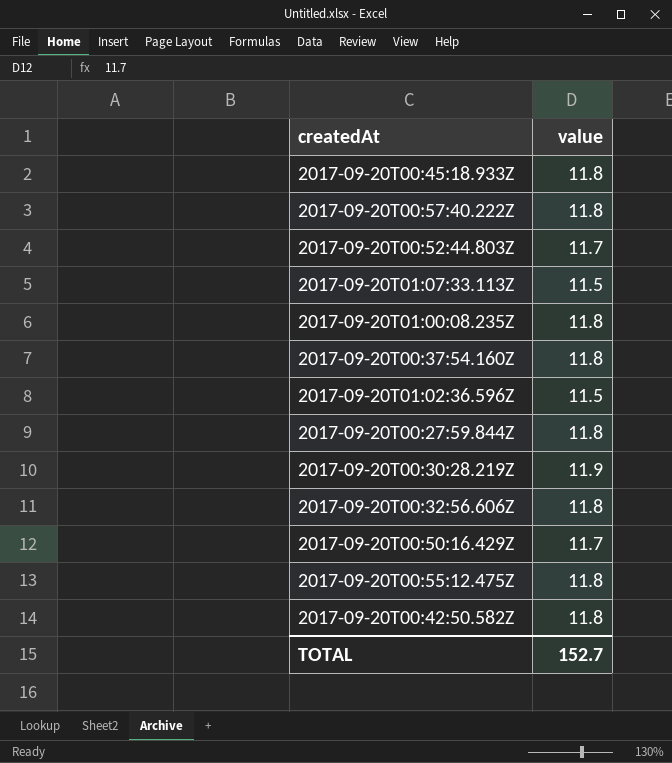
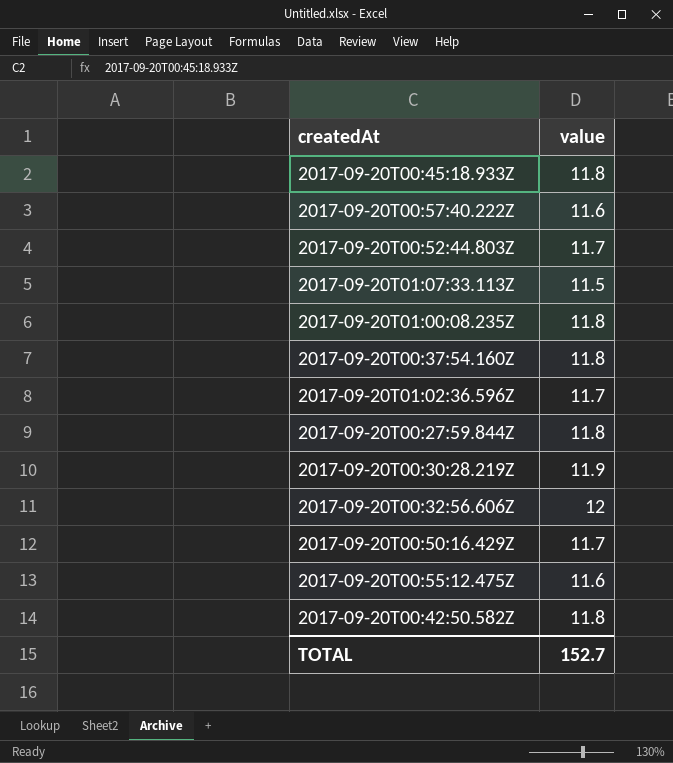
2017-09-20T00:57:40.222Z | value: 11.8 -> 11.6
2017-09-20T01:02:36.596Z | value: 11.5 -> 11.7
2017-09-20T00:32:56.606Z | value: 11.8 -> 12
2017-09-20T00:55:12.475Z | value: 11.8 -> 11.6

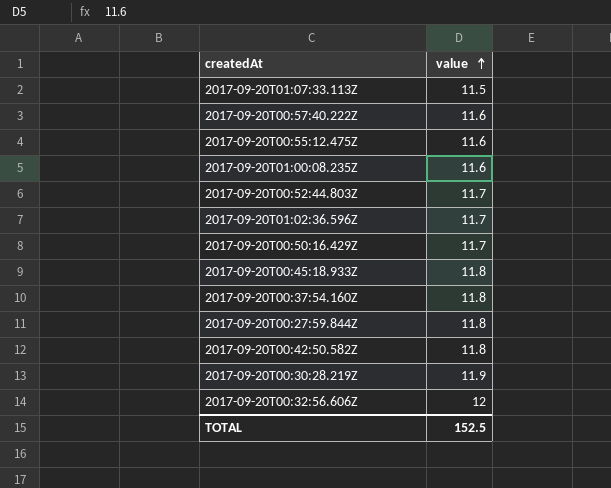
row order: none -> value ascending
2017-09-20T01:00:08.235Z | value: 11.8 -> 11.6
TOTAL | value: 152.7 -> 152.5

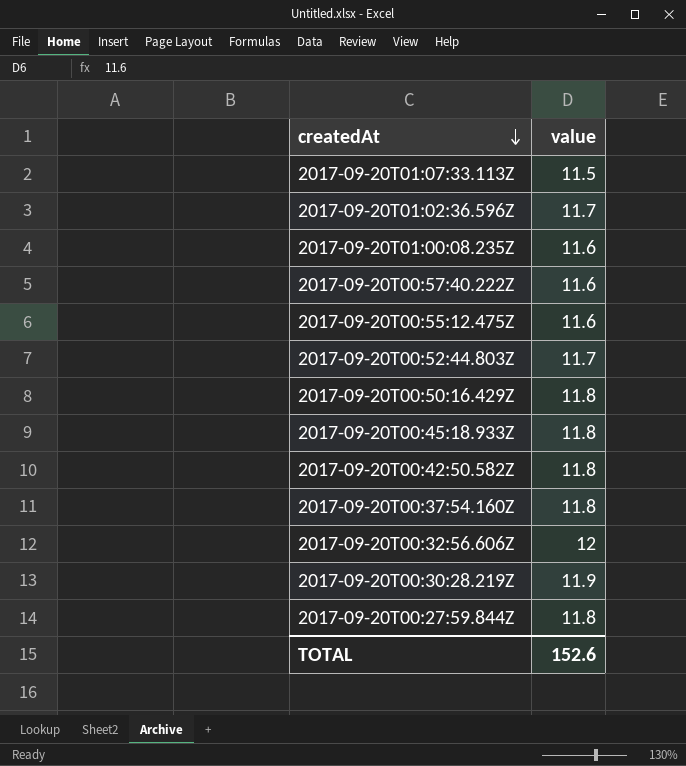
row order: value ascending -> createdAt descending
2017-09-20T00:50:16.429Z | value: 11.7 -> 11.8
TOTAL | value: 152.5 -> 152.6

